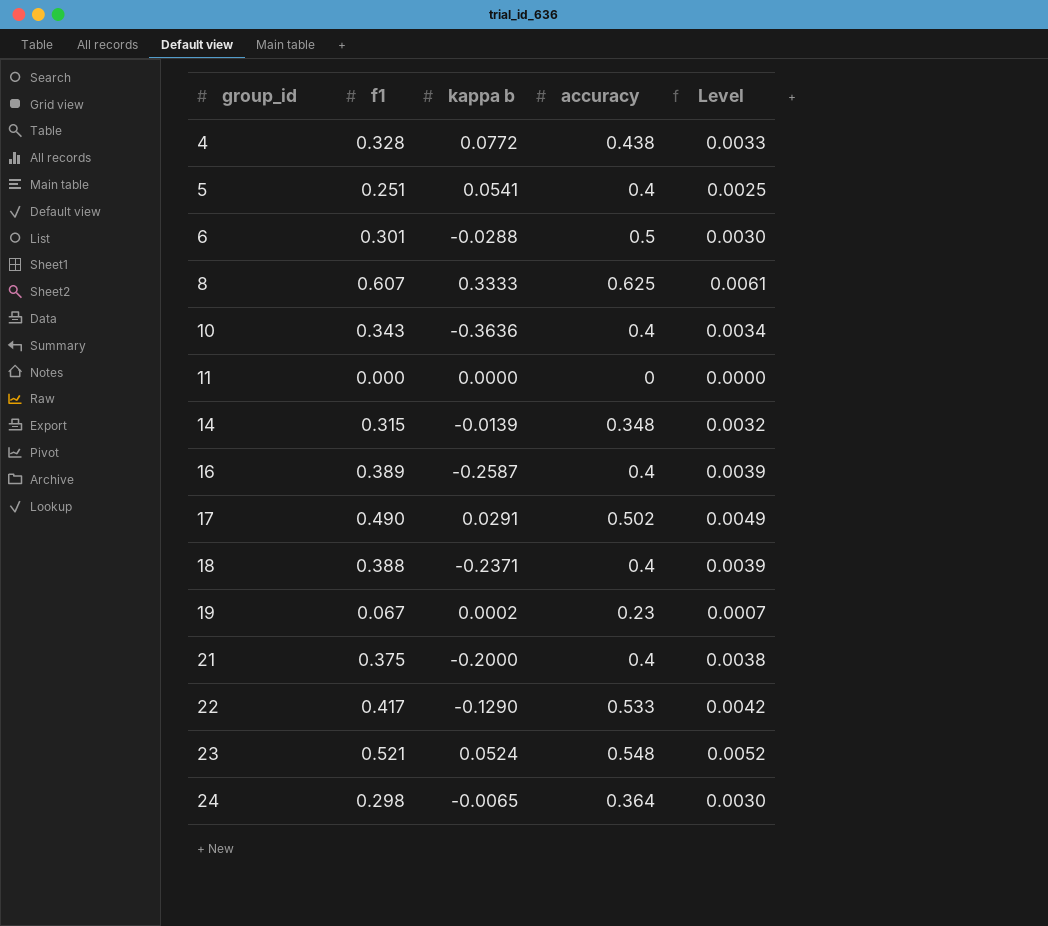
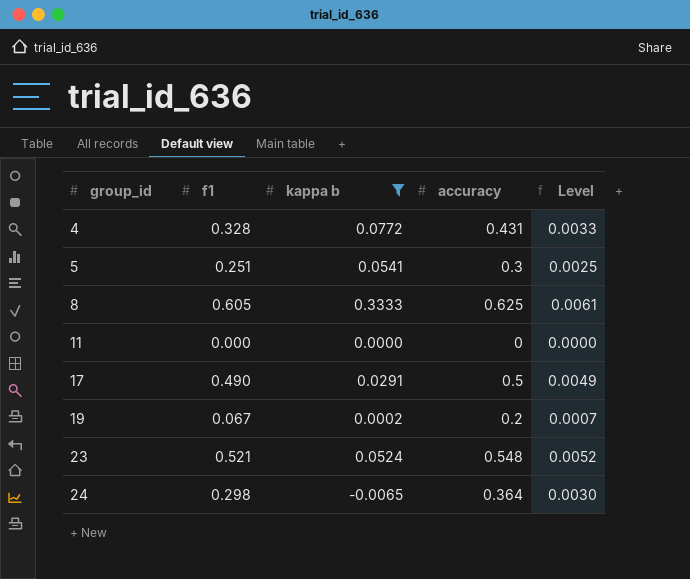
filter: none -> kappa b >= -0.0065
4 | accuracy: 0.438 -> 0.431
5 | accuracy: 0.4 -> 0.3
8 | f1: 0.607 -> 0.605
17 | accuracy: 0.502 -> 0.5
19 | accuracy: 0.23 -> 0.2

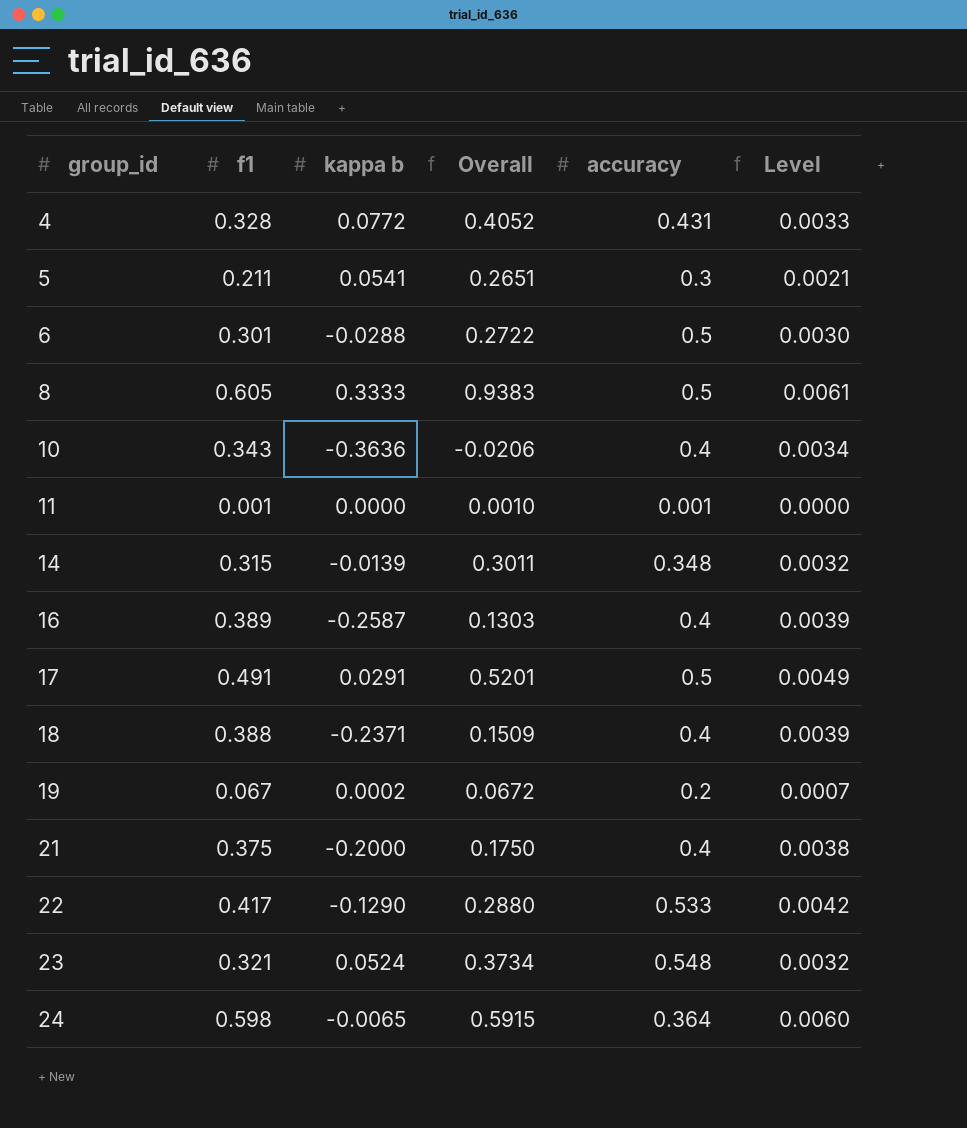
filter: kappa b >= -0.0065 -> none
column Overall | formula: none -> [f1] + [kappa b]
5 | f1: 0.251 -> 0.211
5 | Level: 0.0025 -> 0.0021
8 | accuracy: 0.625 -> 0.5
11 | f1: 0.000 -> 0.001
11 | accuracy: 0 -> 0.001
17 | f1: 0.490 -> 0.491
23 | f1: 0.521 -> 0.321
23 | Level: 0.0052 -> 0.0032
24 | f1: 0.298 -> 0.598
24 | Level: 0.0030 -> 0.0060

